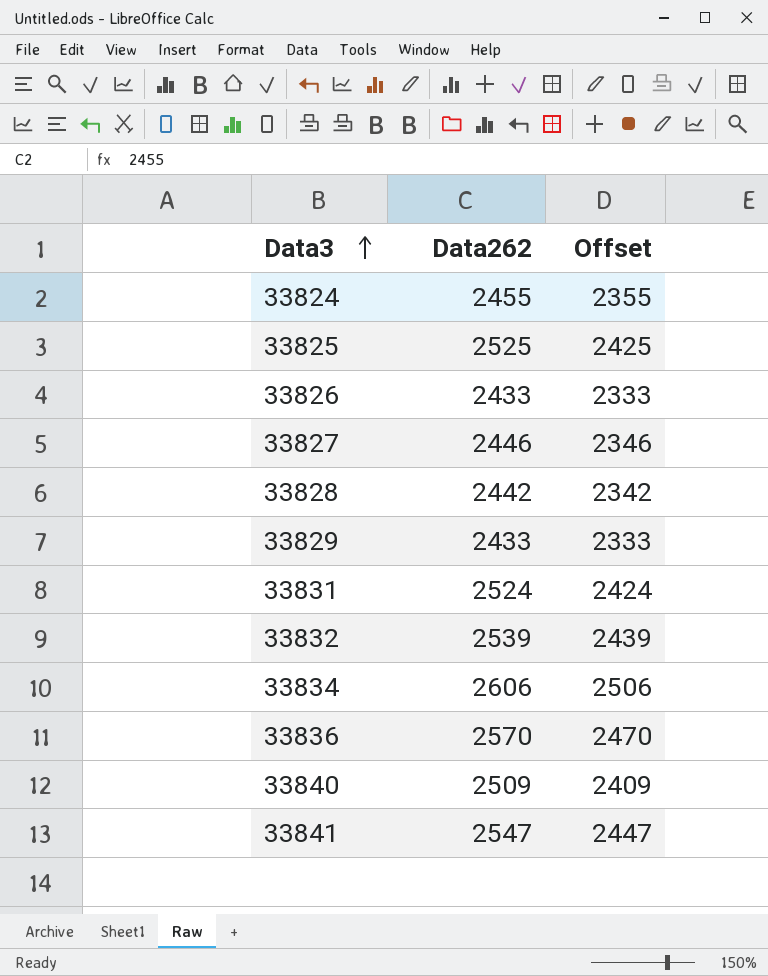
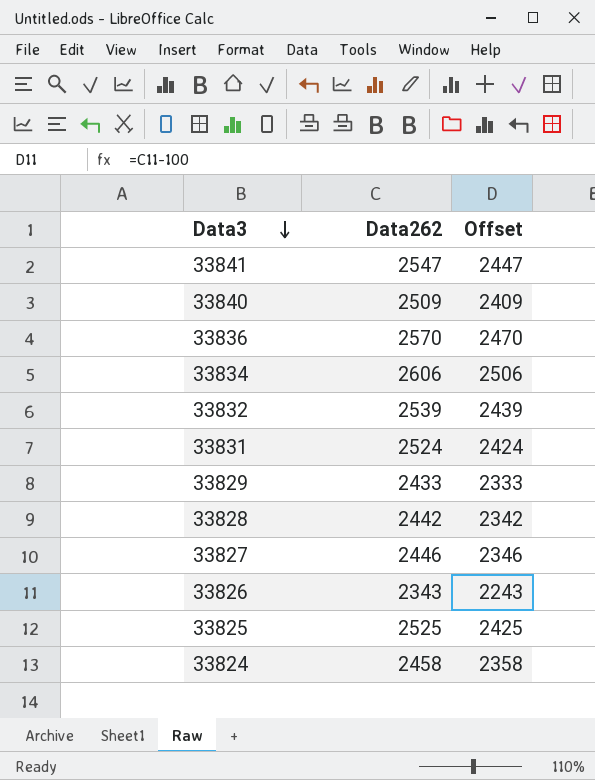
row order: Data3 ascending -> Data3 descending
33826 | Data262: 2433 -> 2343
33826 | Offset: 2333 -> 2243
33824 | Data262: 2455 -> 2458
33824 | Offset: 2355 -> 2358

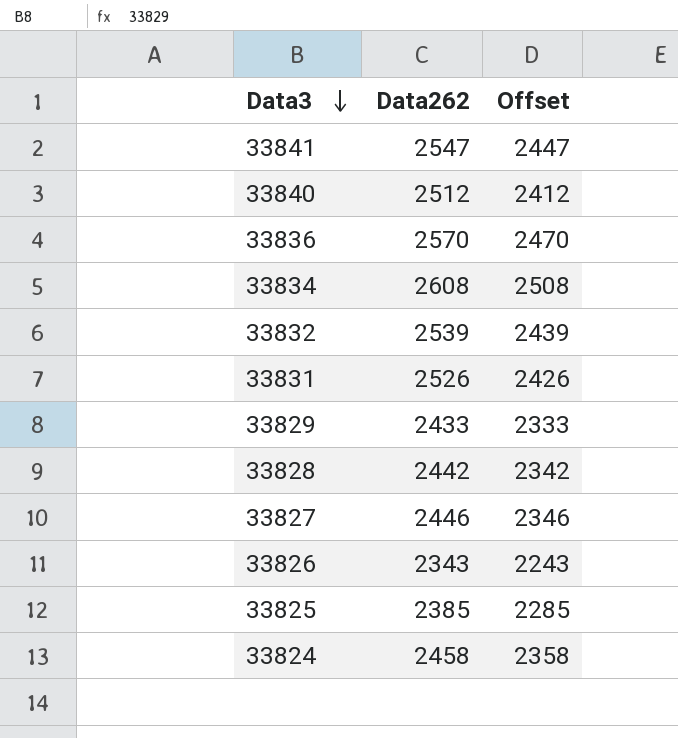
33840 | Data262: 2509 -> 2512
33840 | Offset: 2409 -> 2412
33834 | Data262: 2606 -> 2608
33834 | Offset: 2506 -> 2508
33831 | Data262: 2524 -> 2526
33831 | Offset: 2424 -> 2426
33825 | Data262: 2525 -> 2385
33825 | Offset: 2425 -> 2285

